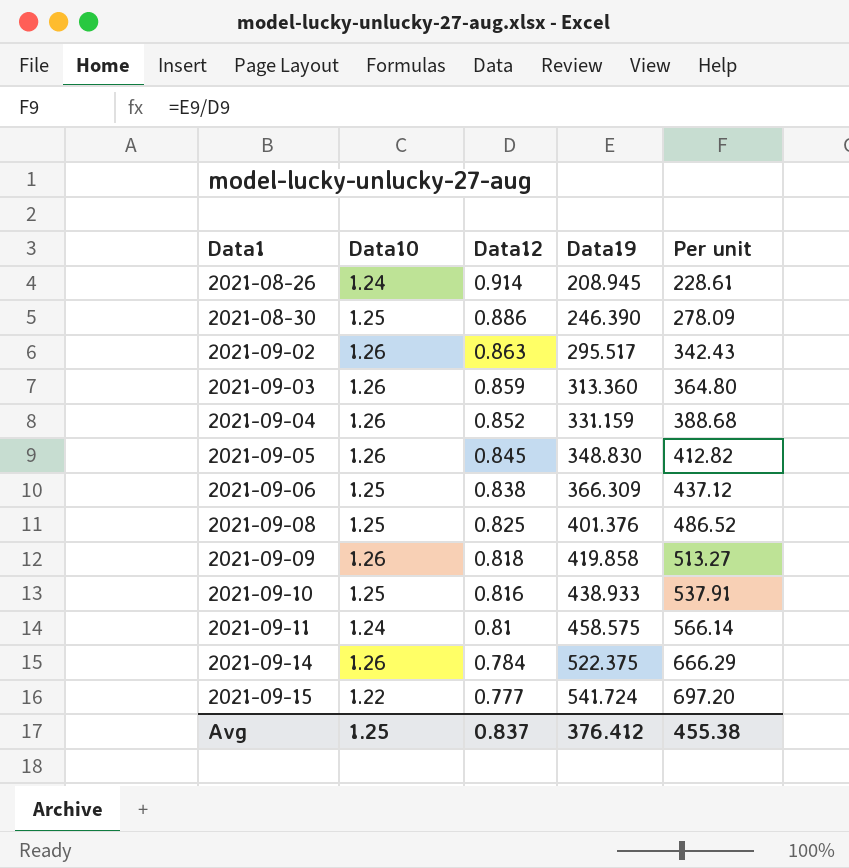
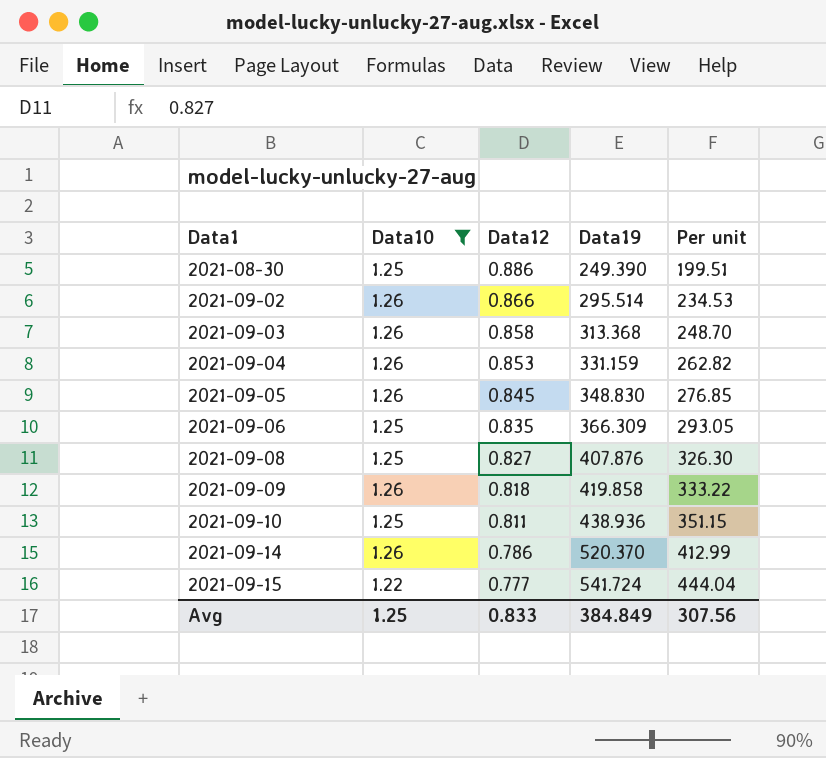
filter: none -> Data10 != 1.24
column Per unit | formula: [Data19] / [Data12] -> [Data19] / [Data10]
2021-08-30 | Data19: 246.390 -> 249.390
2021-09-02 | Data12: 0.863 -> 0.866
2021-09-02 | Data19: 295.517 -> 295.514
2021-09-03 | Data12: 0.859 -> 0.858
2021-09-03 | Data19: 313.360 -> 313.368
2021-09-04 | Data12: 0.852 -> 0.853
2021-09-06 | Data12: 0.838 -> 0.835
2021-09-08 | Data12: 0.825 -> 0.827
2021-09-08 | Data19: 401.376 -> 407.876
2021-09-10 | Data12: 0.816 -> 0.811
2021-09-10 | Data19: 438.933 -> 438.936
2021-09-14 | Data12: 0.784 -> 0.786
2021-09-14 | Data19: 522.375 -> 520.370
Avg | Data12: 0.837 -> 0.833
Avg | Data19: 376.412 -> 384.849
Avg | Per unit: 455.38 -> 307.56

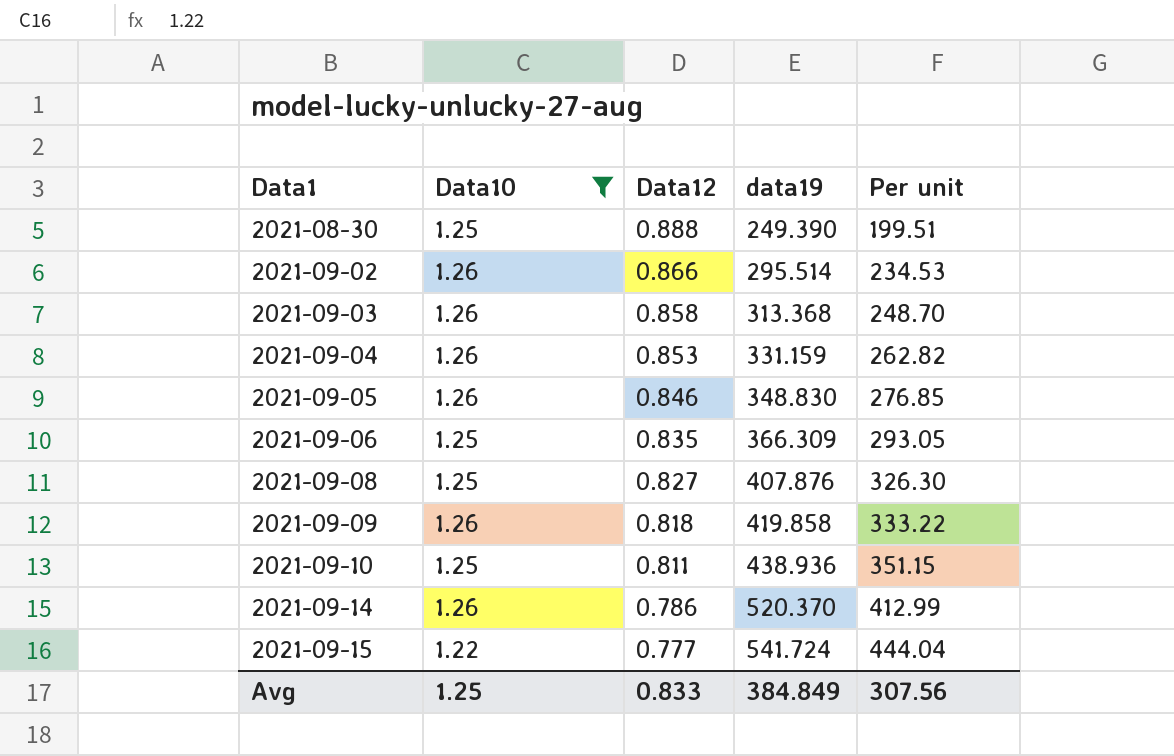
column name: Data19 -> data19
2021-08-30 | Data12: 0.886 -> 0.888
2021-09-05 | Data12: 0.845 -> 0.846

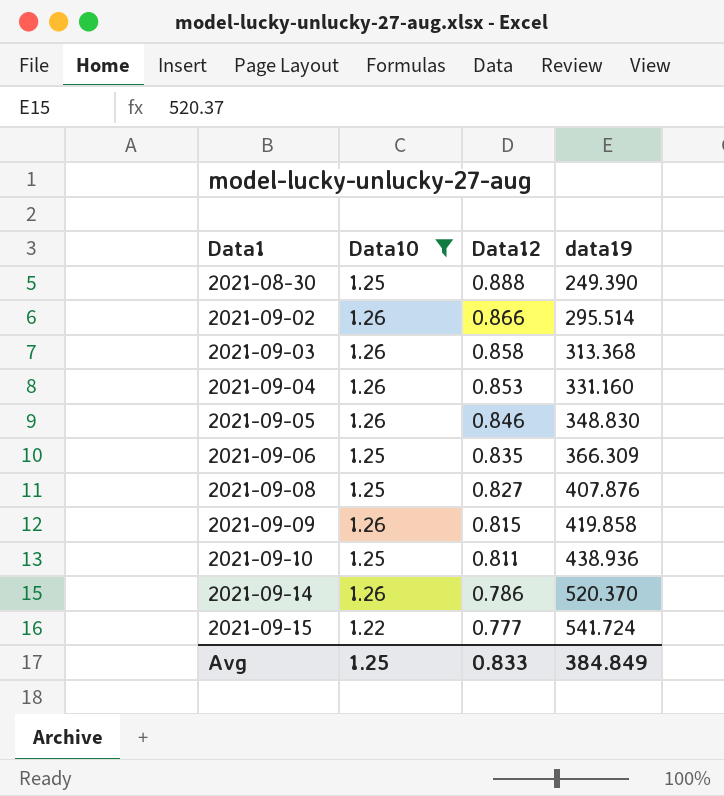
column Per unit | formula: [data19] / [Data10] -> none
2021-09-04 | data19: 331.159 -> 331.160
2021-09-09 | Data12: 0.818 -> 0.815

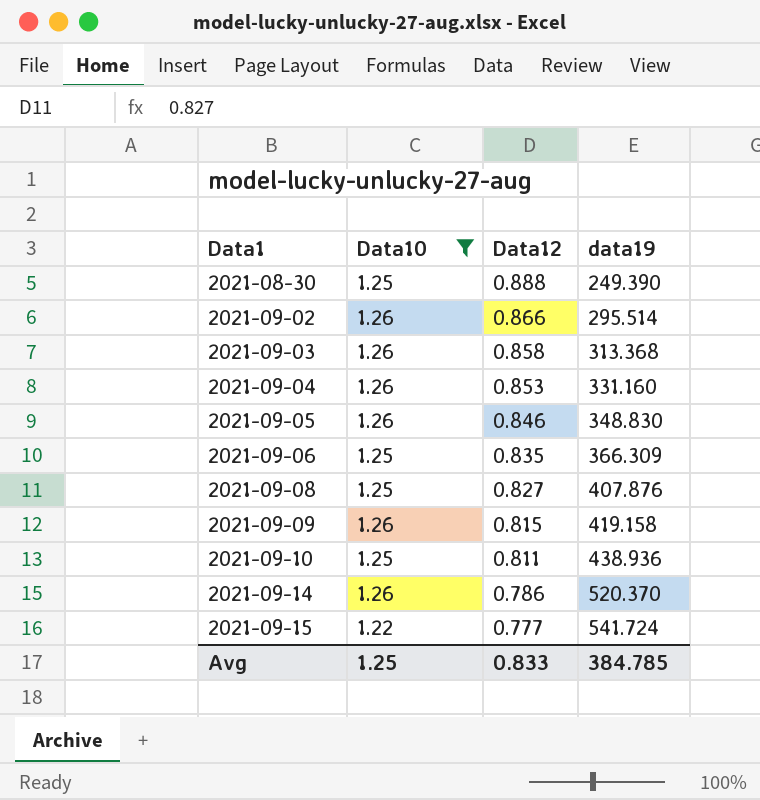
2021-09-09 | data19: 419.858 -> 419.158
Avg | data19: 384.849 -> 384.785

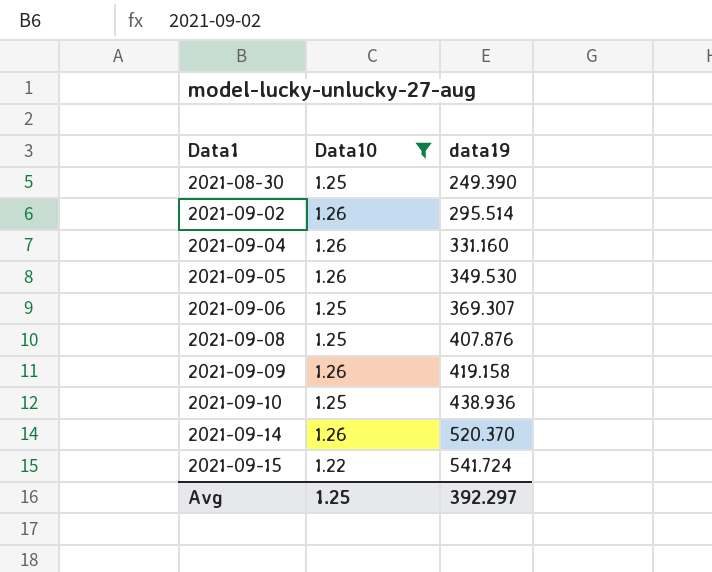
column Data12 | position: 3 -> none
row 2021-09-03: 1.26 | 0.858 | 313.368 -> none
2021-09-05 | data19: 348.830 -> 349.530
2021-09-06 | data19: 366.309 -> 369.307
Avg | data19: 384.785 -> 392.297

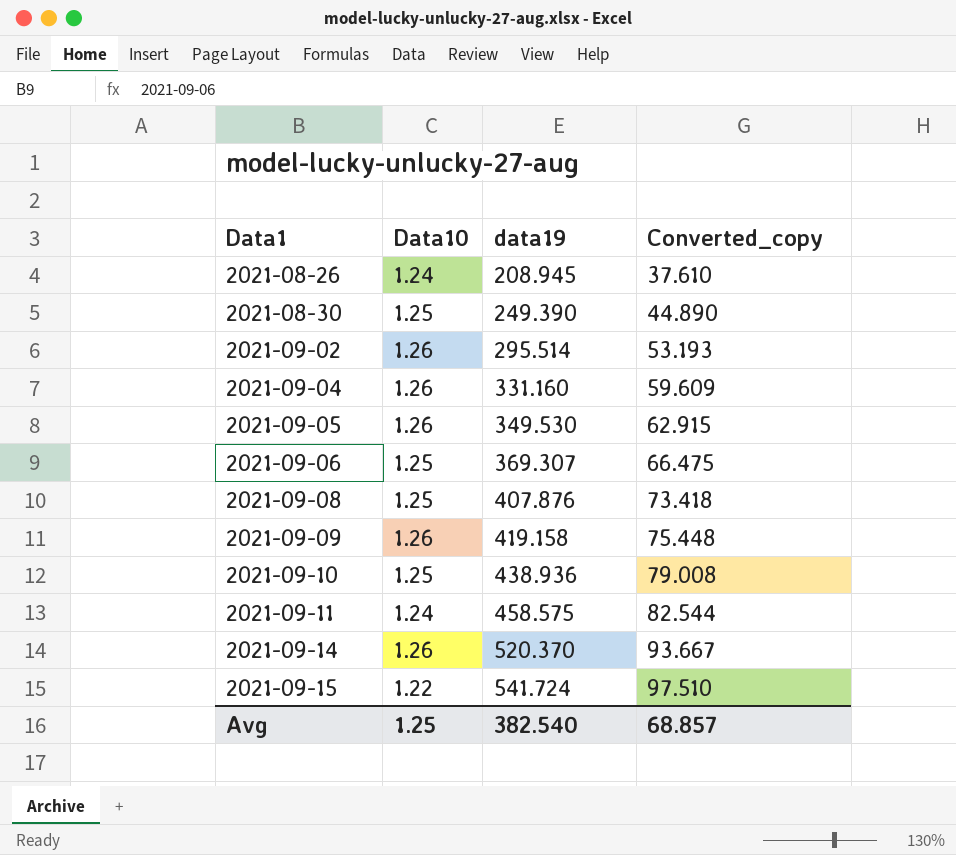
filter: Data10 != 1.24 -> none
column Converted_copy | formula: none -> [data19] * 0.18
Avg | data19: 392.297 -> 382.540

